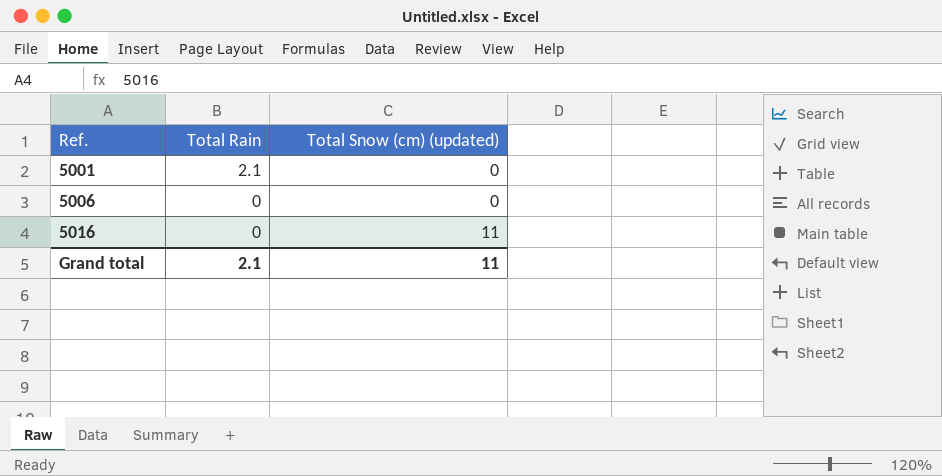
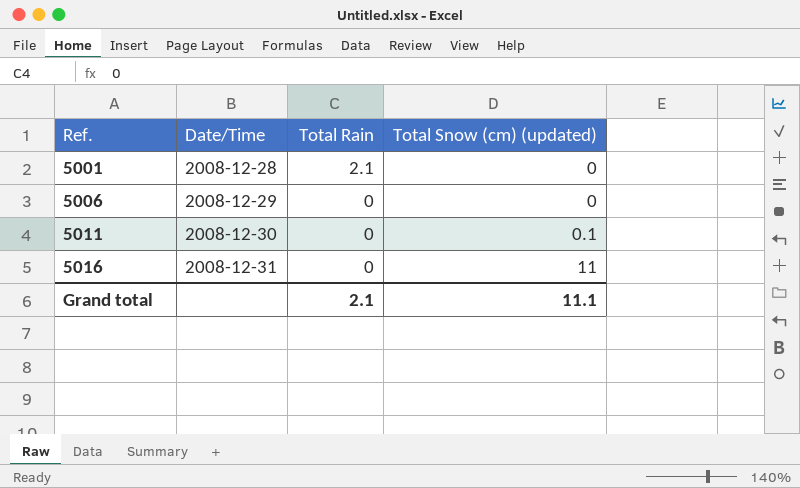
column Date/Time | position: none -> 2
row 5011: none -> 2008-12-30 | 0 | 0.1
Grand total | Total Snow (cm) (updated): 11 -> 11.1

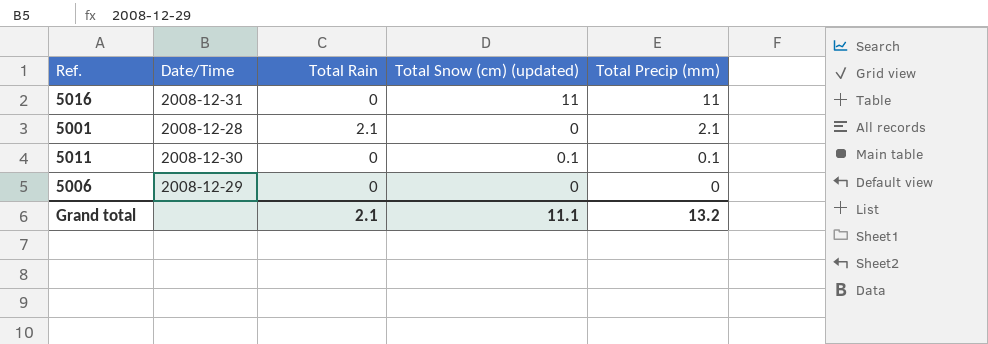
row order: Ref. ascending -> Total Precip (mm) descending
column Total Precip (mm) | formula: none -> [Total Rain] + [Total Snow (cm) (updated)]

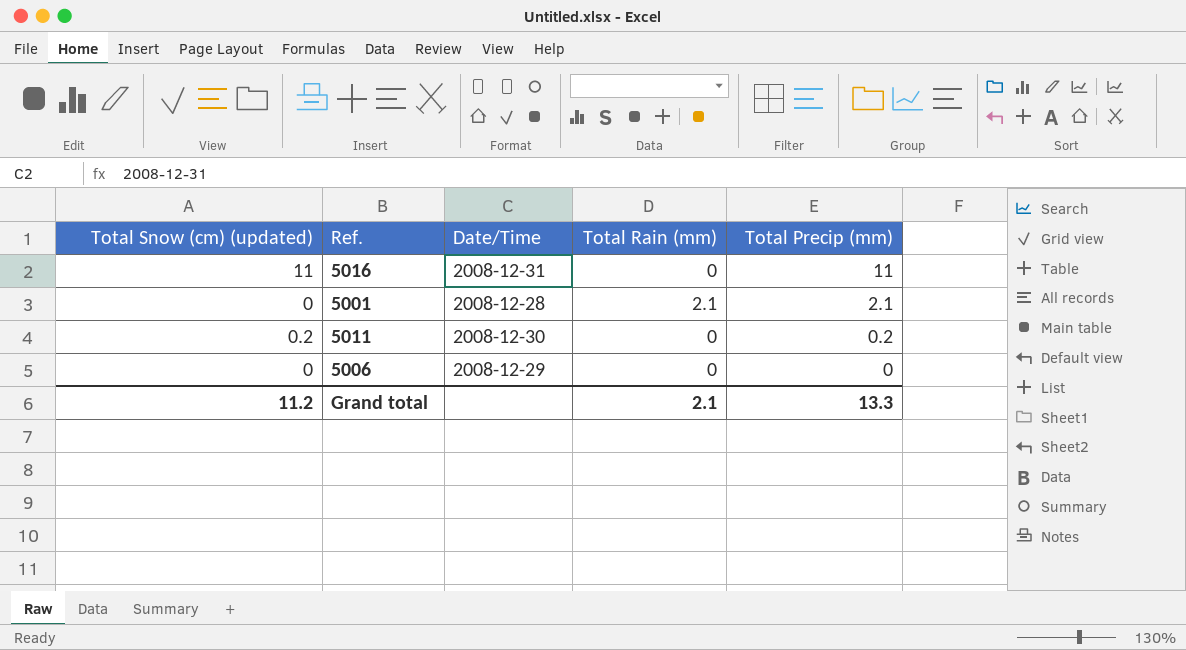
column Total Snow (cm) (updated) | position: 4 -> 1
column name: Total Rain -> Total Rain (mm)
5011 | Total Snow (cm) (updated): 0.1 -> 0.2
5011 | Total Precip (mm): 0.1 -> 0.2
Grand total | Total Snow (cm) (updated): 11.1 -> 11.2
Grand total | Total Precip (mm): 13.2 -> 13.3

